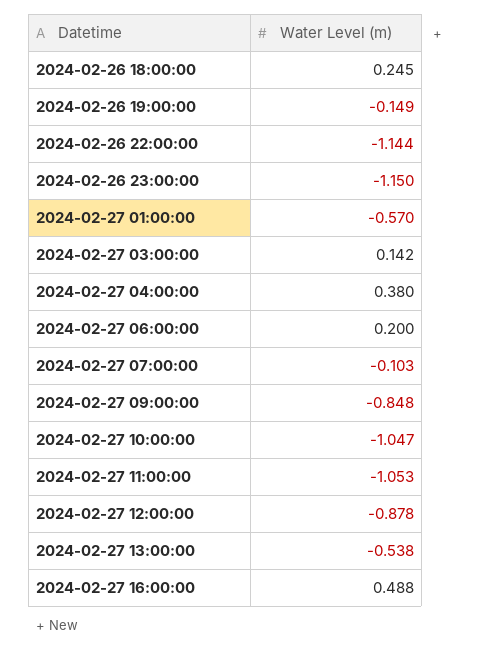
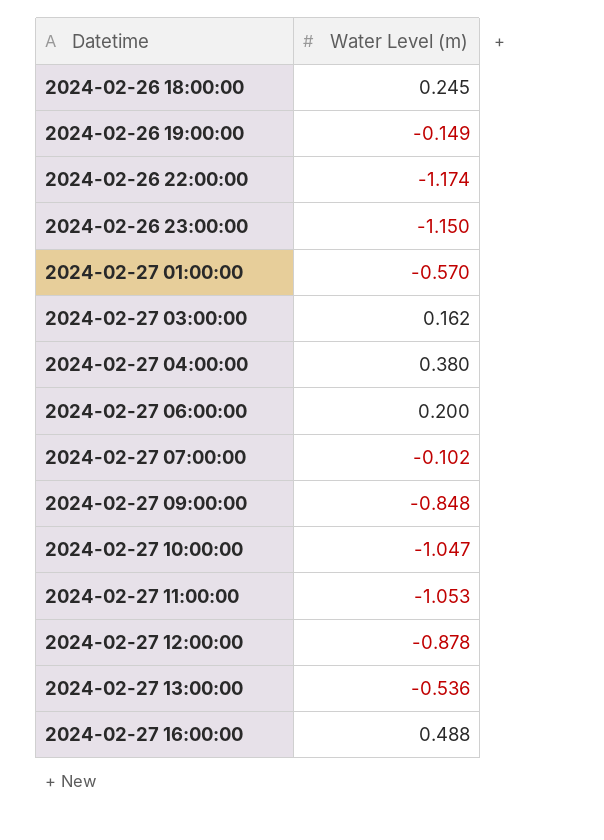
2024-02-26 22:00:00 | Water Level (m): -1.144 -> -1.174
2024-02-27 03:00:00 | Water Level (m): 0.142 -> 0.162
2024-02-27 07:00:00 | Water Level (m): -0.103 -> -0.102
2024-02-27 13:00:00 | Water Level (m): -0.538 -> -0.536

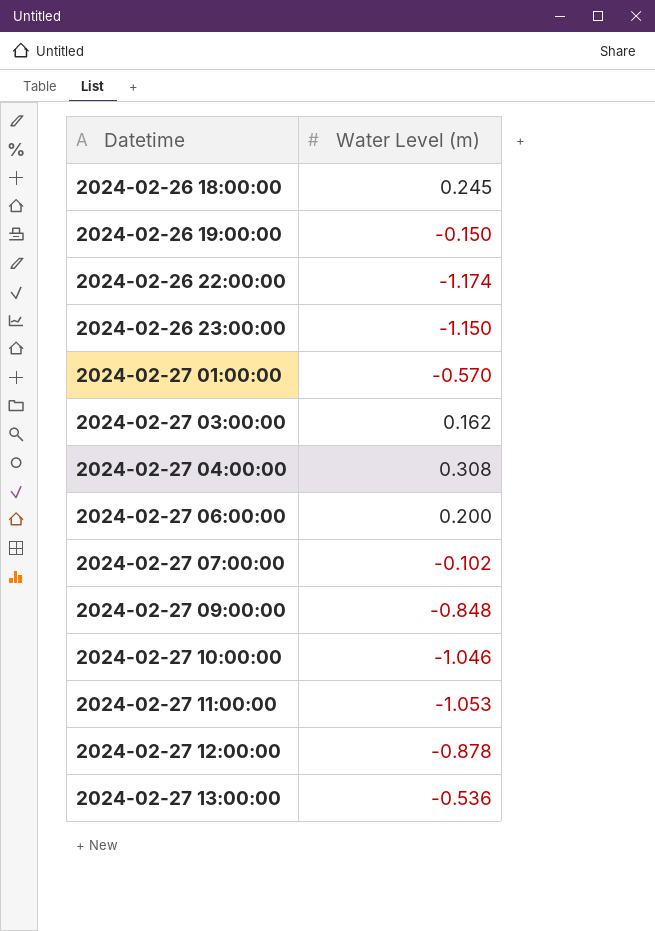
row 2024-02-27 16:00:00: 0.488 -> none
2024-02-26 19:00:00 | Water Level (m): -0.149 -> -0.150
2024-02-27 04:00:00 | Water Level (m): 0.380 -> 0.308
2024-02-27 10:00:00 | Water Level (m): -1.047 -> -1.046

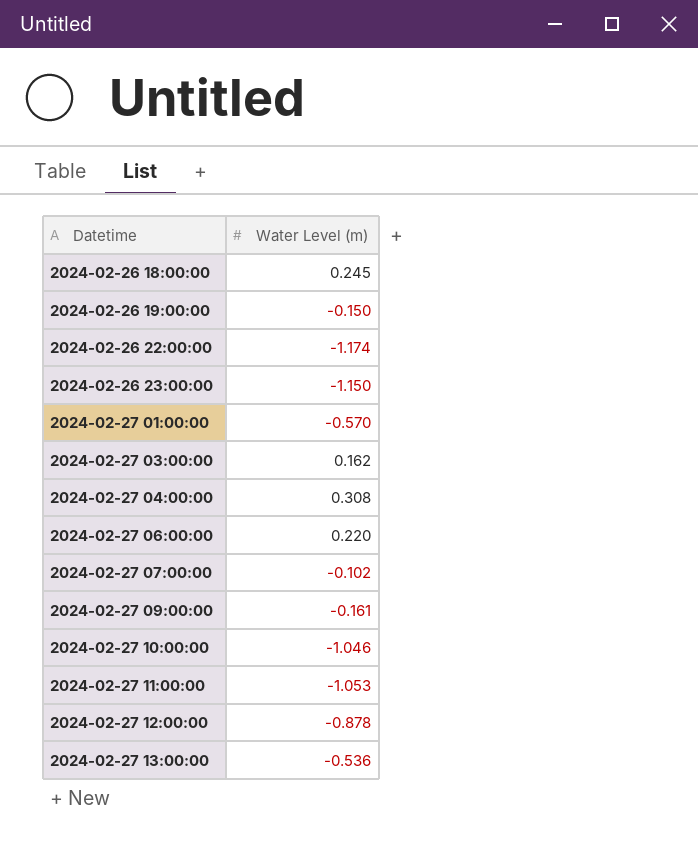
2024-02-27 06:00:00 | Water Level (m): 0.200 -> 0.220
2024-02-27 09:00:00 | Water Level (m): -0.848 -> -0.161

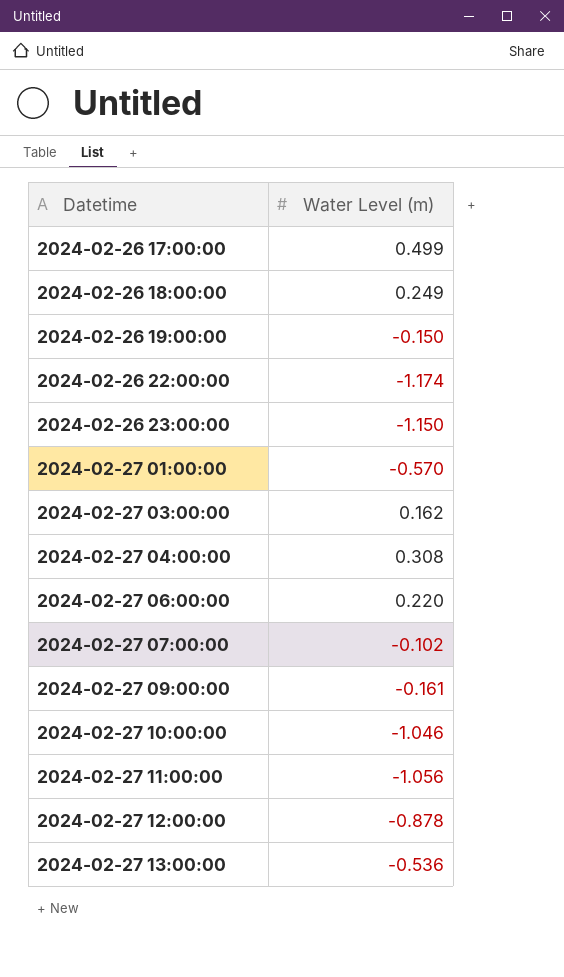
row 2024-02-26 17:00:00: none -> 0.499
2024-02-26 18:00:00 | Water Level (m): 0.245 -> 0.249
2024-02-27 11:00:00 | Water Level (m): -1.053 -> -1.056

